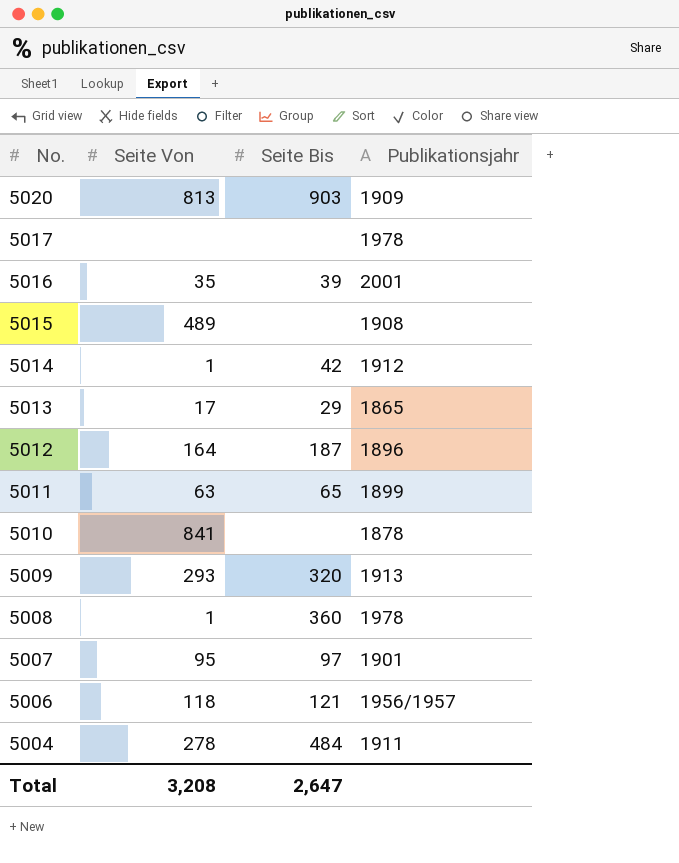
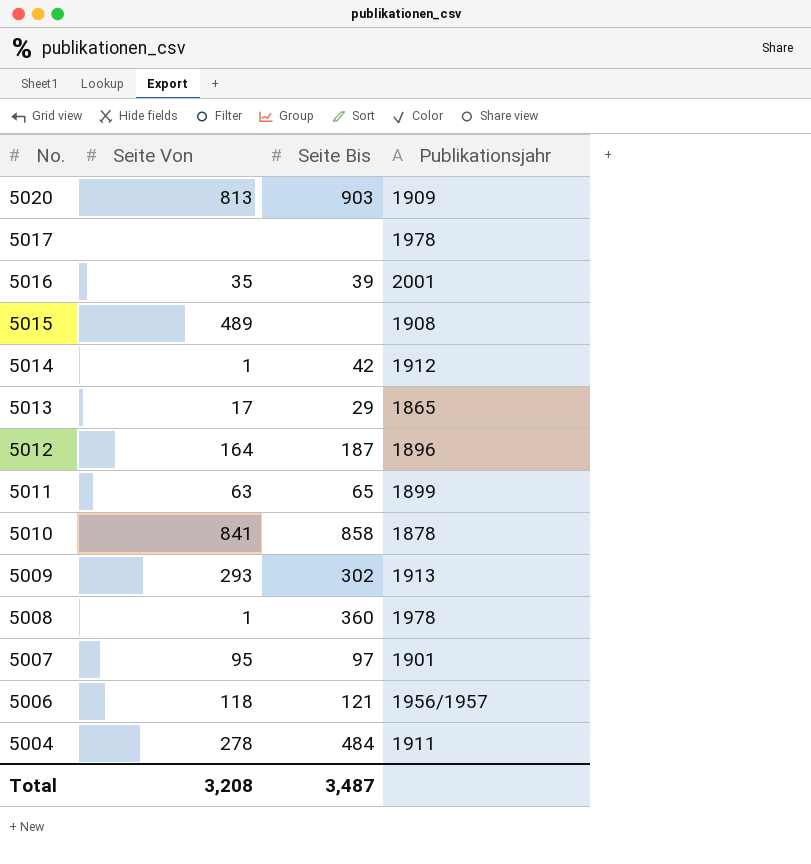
5010 | Seite Bis: none -> 858
5009 | Seite Bis: 320 -> 302
Total | Seite Bis: 2,647 -> 3,487

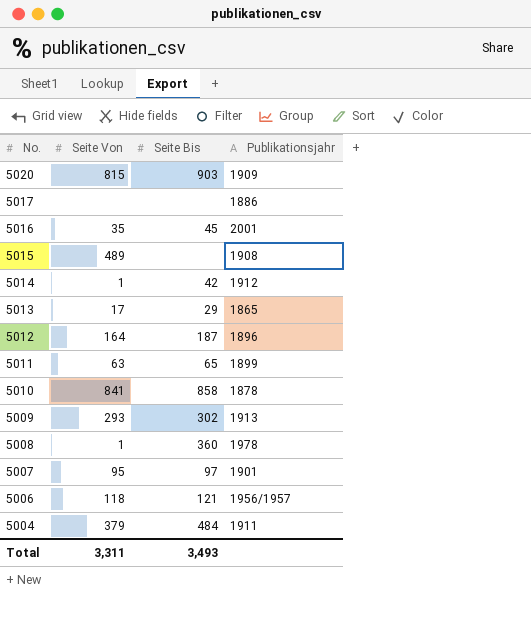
5020 | Seite Von: 813 -> 815
5017 | Publikationsjahr: 1978 -> 1886
5016 | Seite Bis: 39 -> 45
5004 | Seite Von: 278 -> 379
Total | Seite Von: 3,208 -> 3,311
Total | Seite Bis: 3,487 -> 3,493

